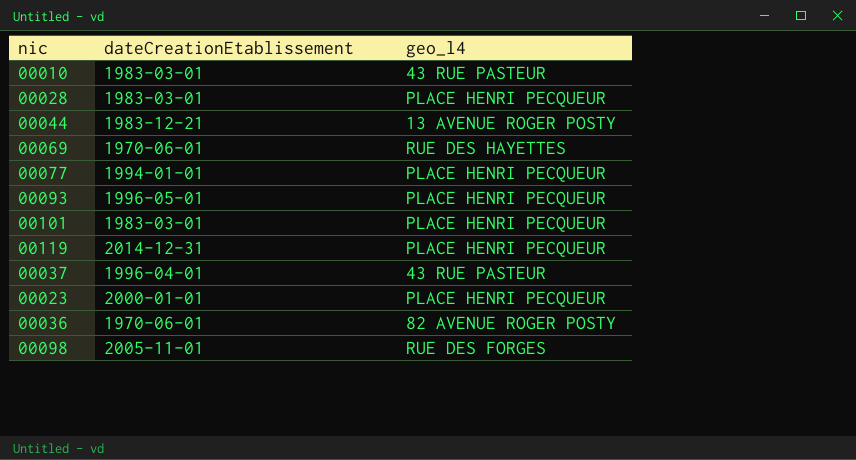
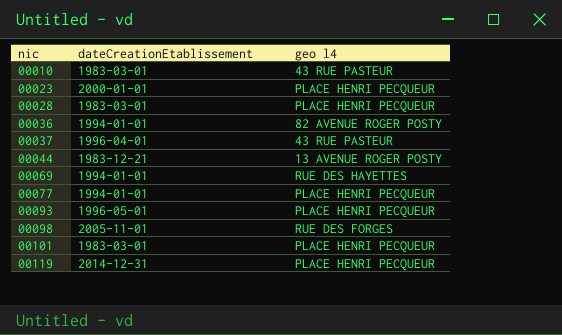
row order: none -> nic ascending
column name: geo_l4 -> geo l4
00036 | dateCreationEtablissement: 1970-06-01 -> 1994-01-01
00069 | dateCreationEtablissement: 1970-06-01 -> 1994-01-01

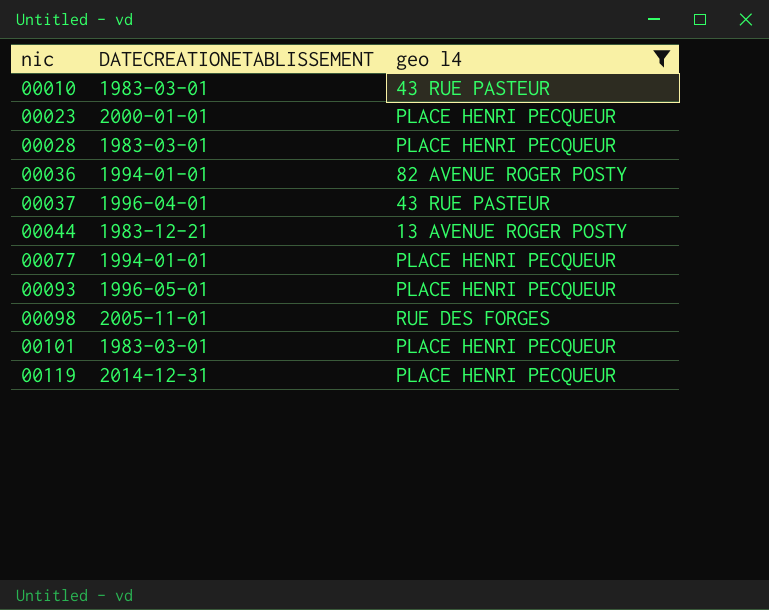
filter: none -> geo l4 != RUE DES HAYETTES
column name: dateCreationEtablissement -> DATECREATIONETABLISSEMENT

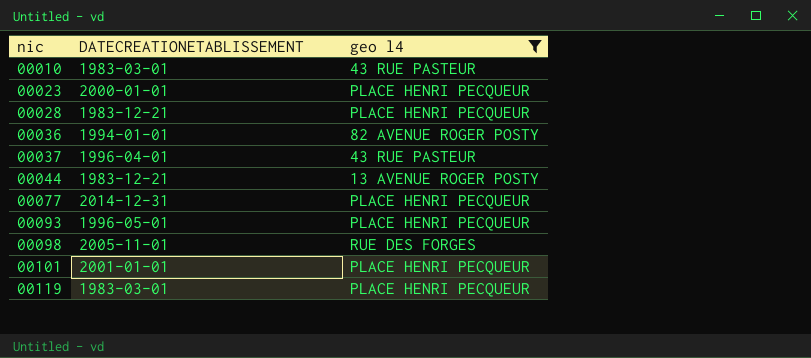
00028 | DATECREATIONETABLISSEMENT: 1983-03-01 -> 1983-12-21
00077 | DATECREATIONETABLISSEMENT: 1994-01-01 -> 2014-12-31
00101 | DATECREATIONETABLISSEMENT: 1983-03-01 -> 2001-01-01
00119 | DATECREATIONETABLISSEMENT: 2014-12-31 -> 1983-03-01

